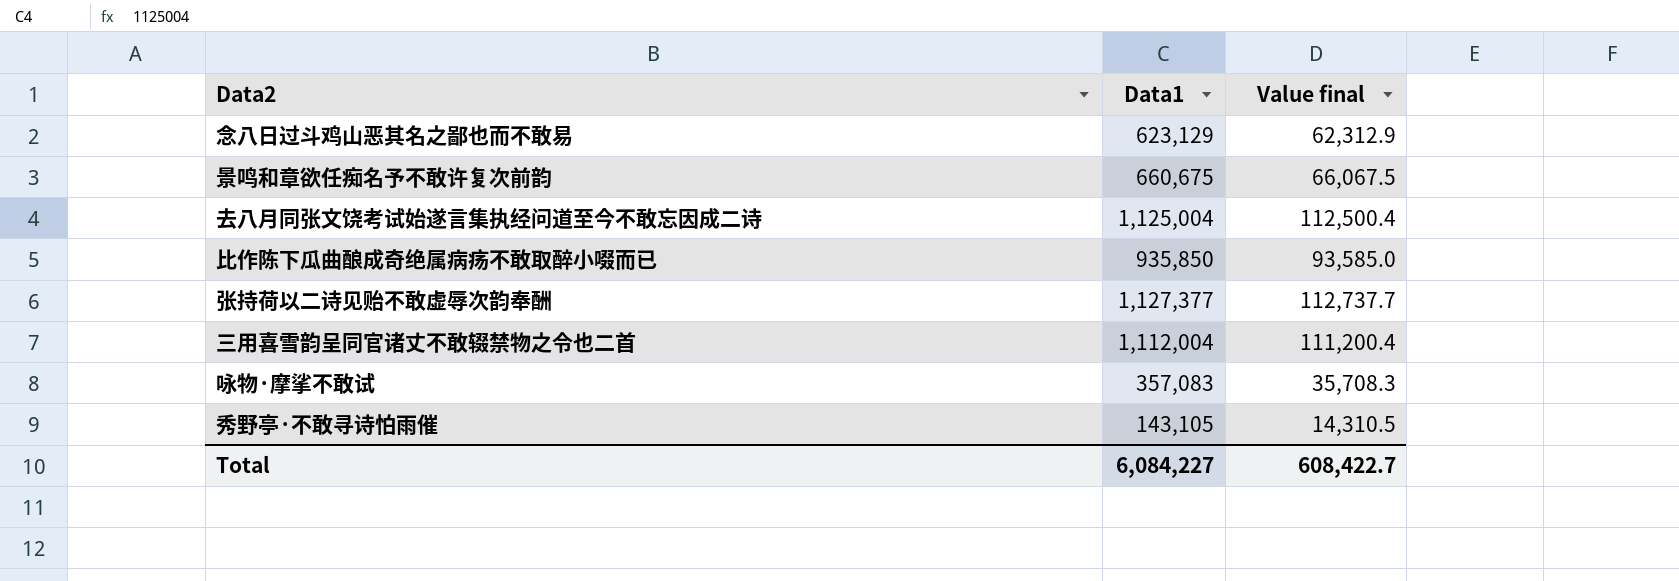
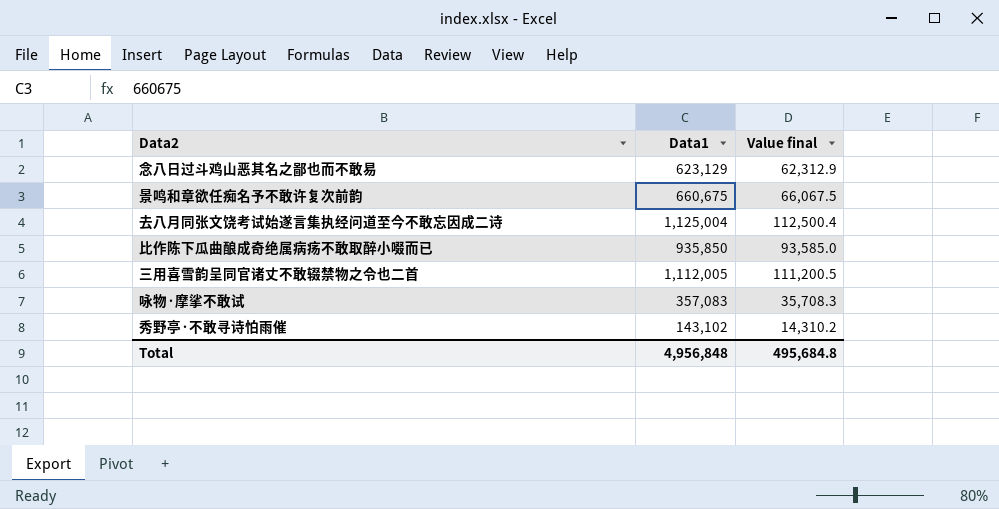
row 张持荷以二诗见贻不敢虚辱次韵奉酬: 1,127,377 | 112,737.7 -> none
三用喜雪韵呈同官诸丈不敢辍禁物之令也二首 | Data1: 1,112,004 -> 1,112,005
三用喜雪韵呈同官诸丈不敢辍禁物之令也二首 | Value final: 111,200.4 -> 111,200.5
秀野亭·不敢寻诗怕雨催 | Data1: 143,105 -> 143,102
秀野亭·不敢寻诗怕雨催 | Value final: 14,310.5 -> 14,310.2
Total | Data1: 6,084,227 -> 4,956,848
Total | Value final: 608,422.7 -> 495,684.8

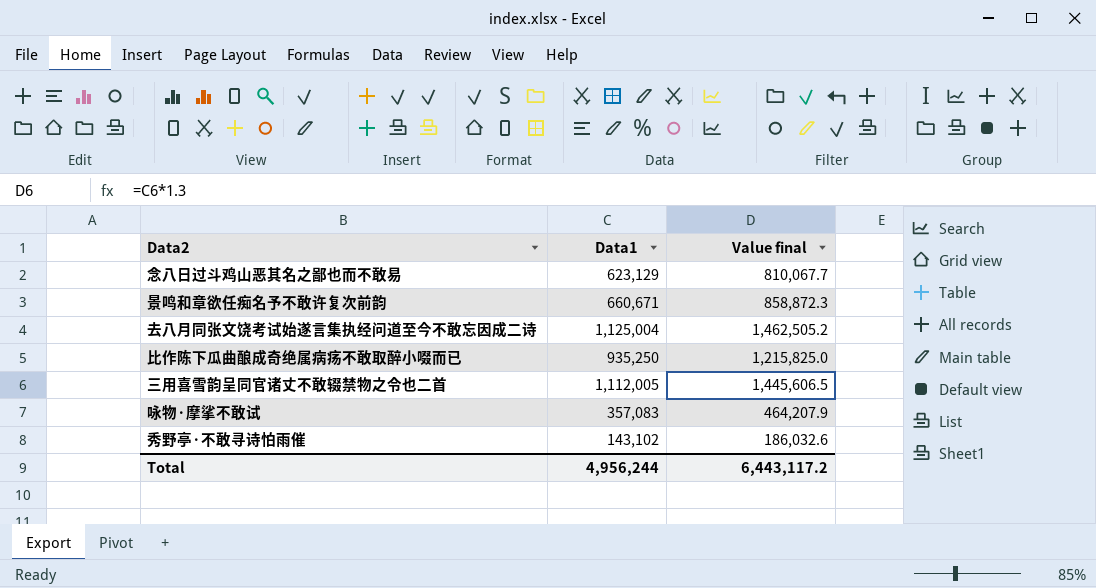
column Value final | formula: [Data1] * 0.1 -> [Data1] * 1.3
景鸣和章欲任痴名予不敢许复次前韵 | Data1: 660,675 -> 660,671
比作陈下瓜曲酿成奇绝属病疡不敢取醉小啜而已 | Data1: 935,850 -> 935,250
Total | Data1: 4,956,848 -> 4,956,244
Total | Value final: 495,684.8 -> 6,443,117.2

